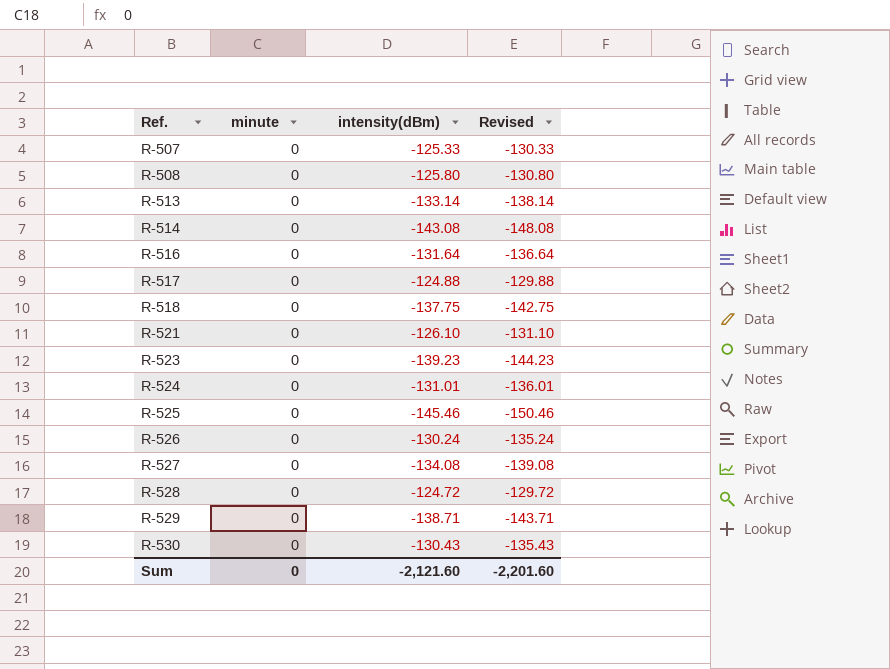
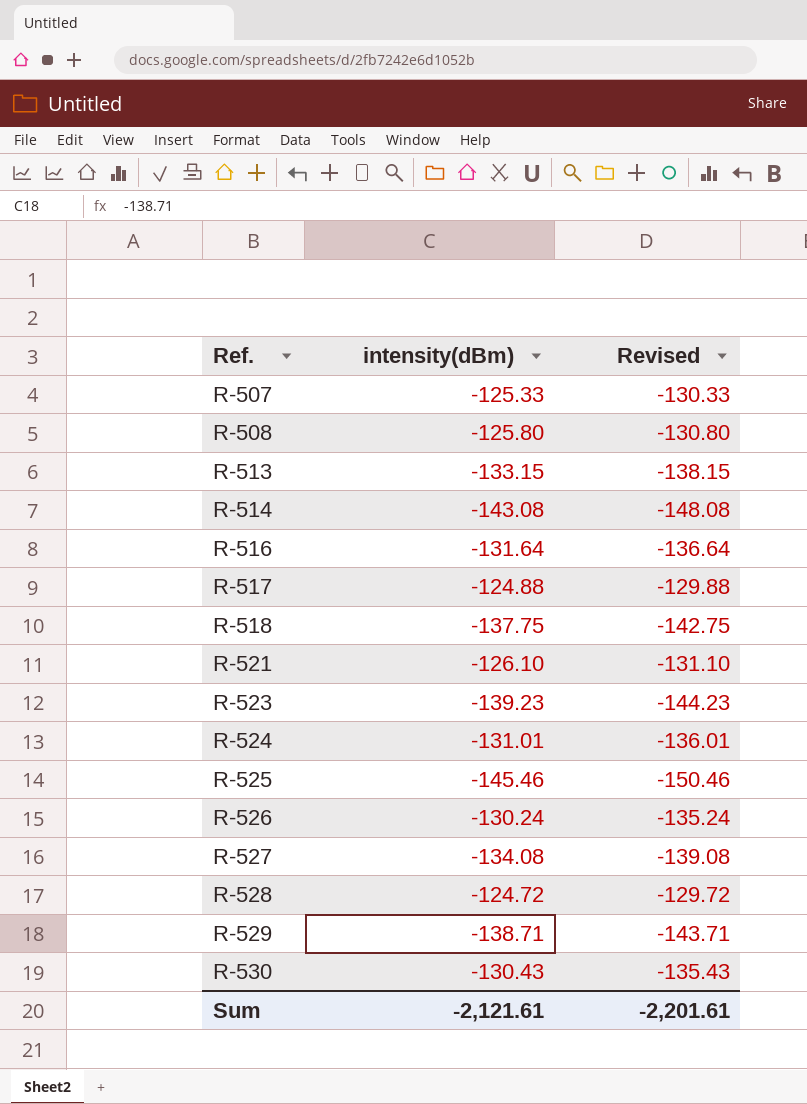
column minute | position: 2 -> none
R-513 | intensity(dBm): -133.14 -> -133.15
R-513 | Revised: -138.14 -> -138.15
Sum | intensity(dBm): -2,121.60 -> -2,121.61
Sum | Revised: -2,201.60 -> -2,201.61

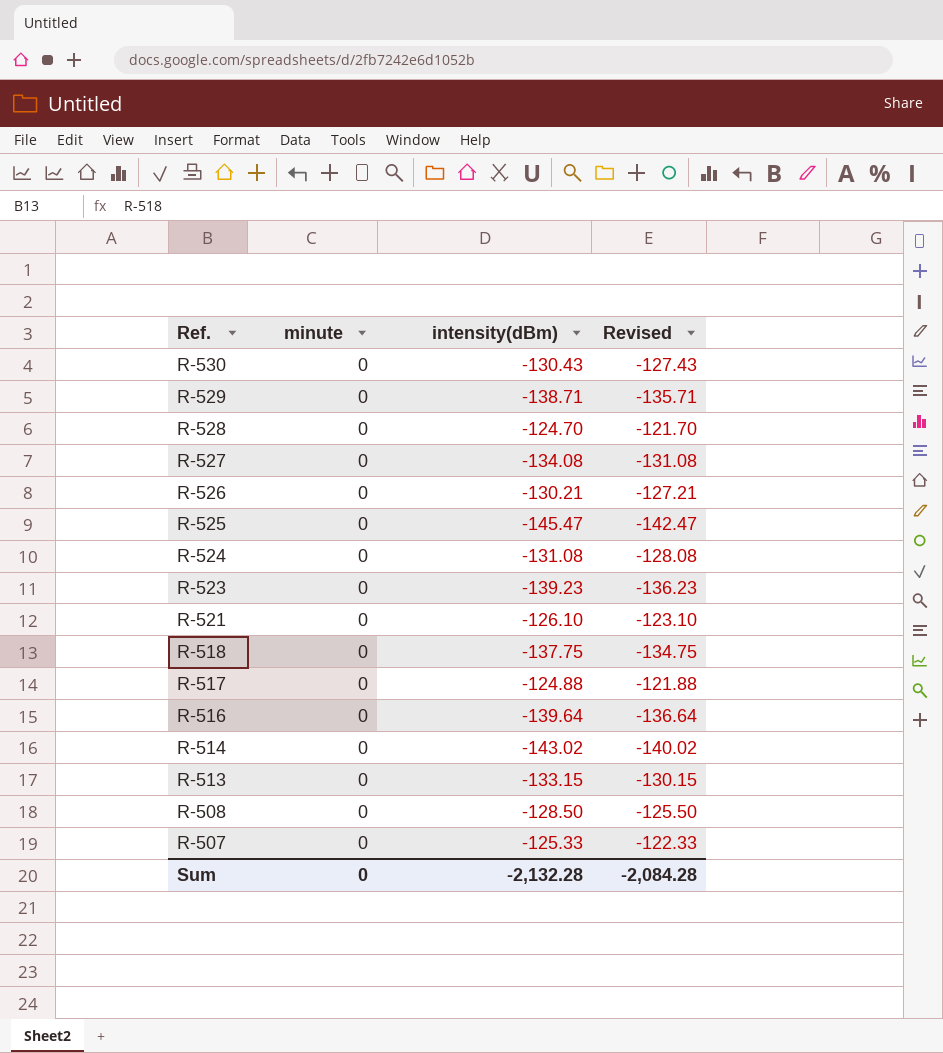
row order: Ref. ascending -> Ref. descending
column minute | position: none -> 2
column Revised | formula: [intensity(dBm)] - 5 -> [intensity(dBm)] + 3
R-528 | intensity(dBm): -124.72 -> -124.70
R-526 | intensity(dBm): -130.24 -> -130.21
R-525 | intensity(dBm): -145.46 -> -145.47
R-524 | intensity(dBm): -131.01 -> -131.08
R-516 | intensity(dBm): -131.64 -> -139.64
R-514 | intensity(dBm): -143.08 -> -143.02
R-508 | intensity(dBm): -125.80 -> -128.50
Sum | intensity(dBm): -2,121.61 -> -2,132.28
Sum | Revised: -2,201.61 -> -2,084.28

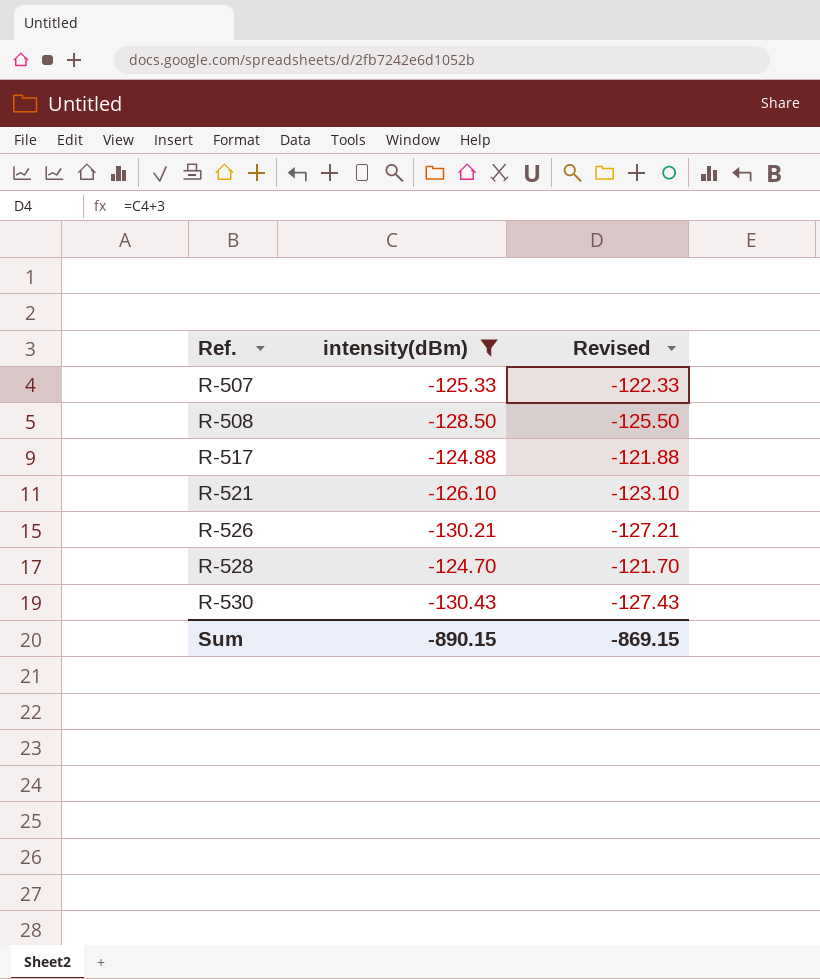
filter: none -> intensity(dBm) >= -130.43
row order: Ref. descending -> Ref. ascending
column minute | position: 2 -> none
Sum | intensity(dBm): -2,132.28 -> -890.15
Sum | Revised: -2,084.28 -> -869.15

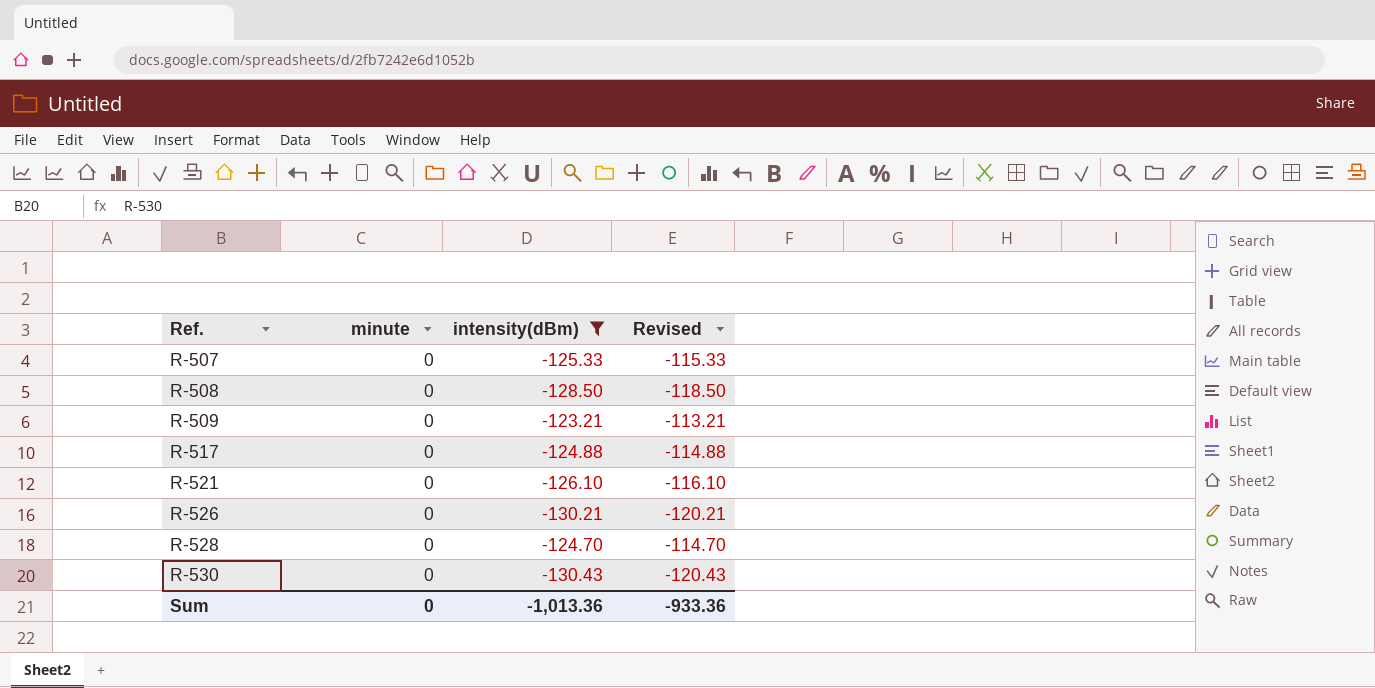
column minute | position: none -> 2
column Revised | formula: [intensity(dBm)] + 3 -> [intensity(dBm)] + 10
row R-509: none -> 0 | -123.21 | -113.21
Sum | intensity(dBm): -890.15 -> -1,013.36
Sum | Revised: -869.15 -> -933.36

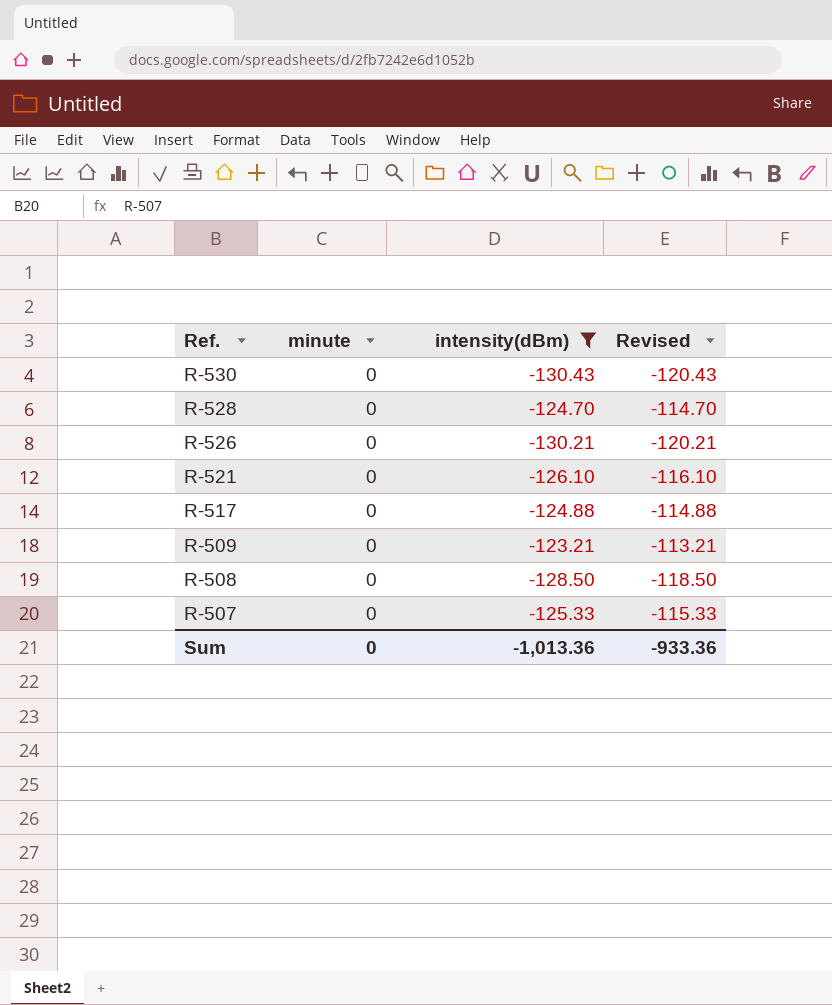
row order: Ref. ascending -> Ref. descending

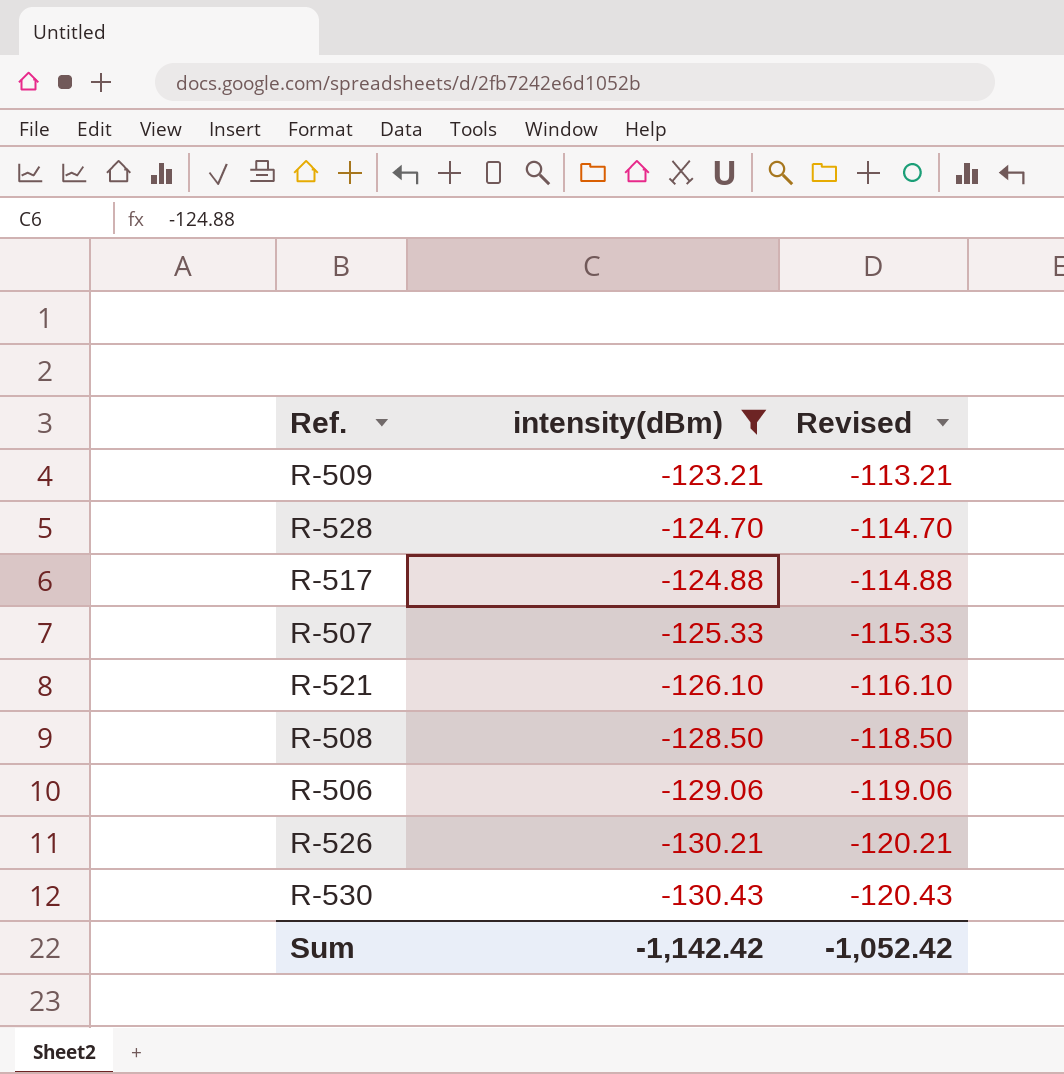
row order: Ref. descending -> intensity(dBm) descending
column minute | position: 2 -> none
row R-506: none -> -129.06 | -119.06
Sum | intensity(dBm): -1,013.36 -> -1,142.42
Sum | Revised: -933.36 -> -1,052.42

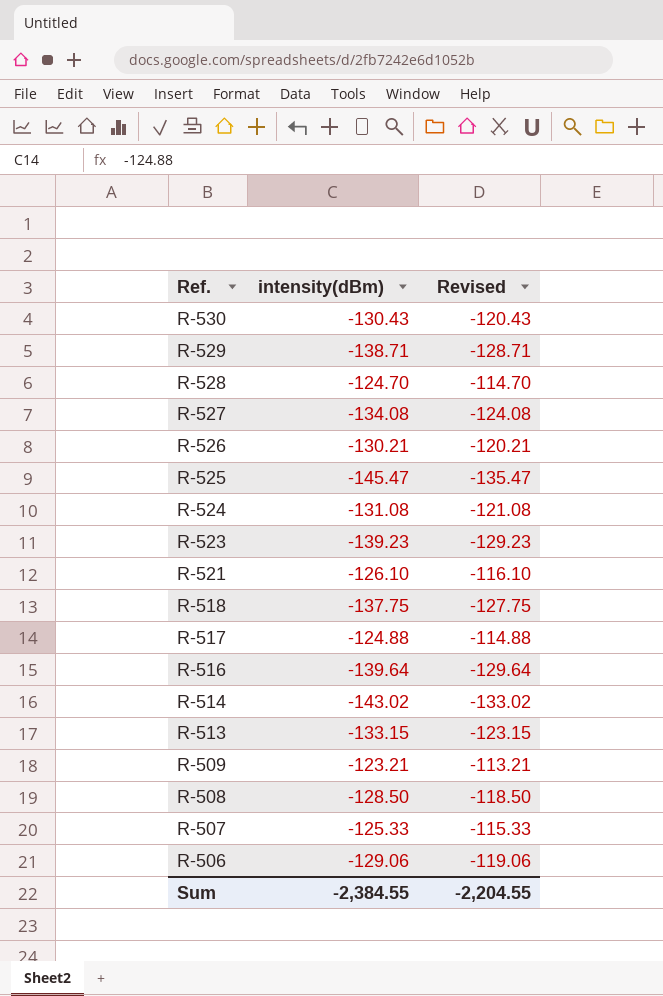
filter: intensity(dBm) >= -130.43 -> none
row order: intensity(dBm) descending -> Ref. descending
Sum | intensity(dBm): -1,142.42 -> -2,384.55
Sum | Revised: -1,052.42 -> -2,204.55

